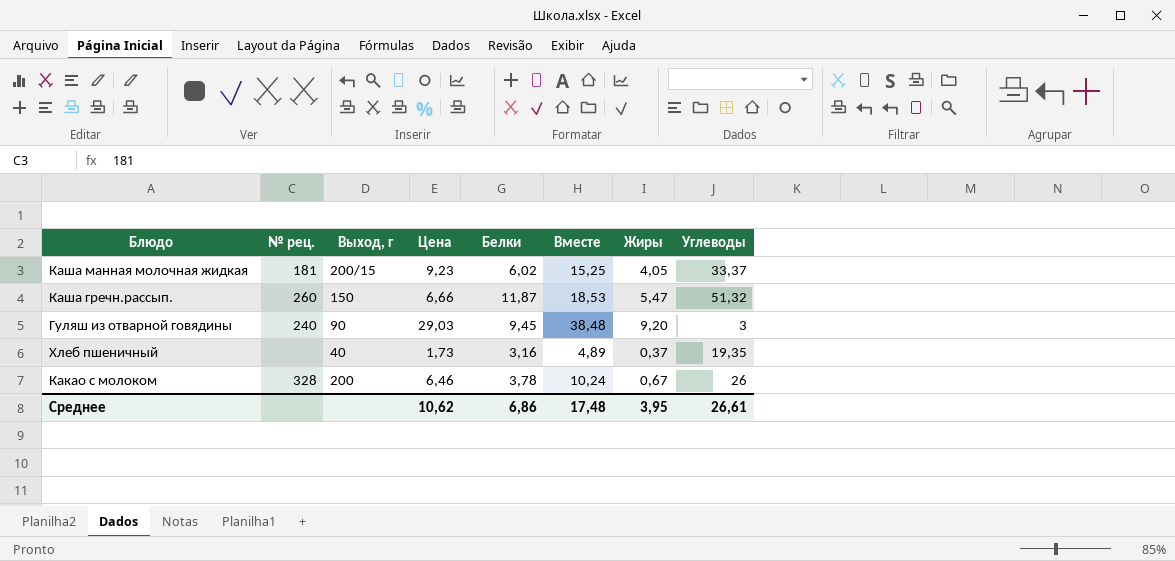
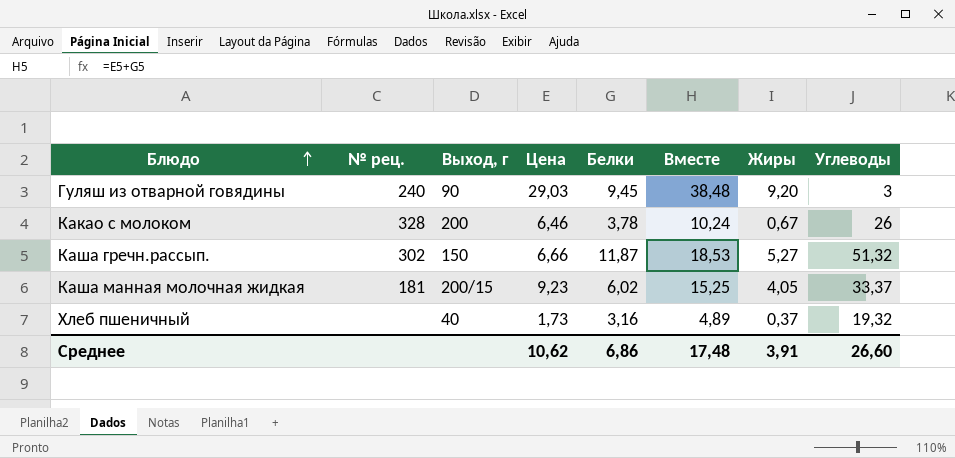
row order: none -> Блюдо ascending
Каша гречн.рассып. | № рец.: 260 -> 302
Каша гречн.рассып. | Жиры: 5,47 -> 5,27
Хлеб пшеничный | Углеводы: 19,35 -> 19,32
Среднее | Жиры: 3,95 -> 3,91
Среднее | Углеводы: 26,61 -> 26,60

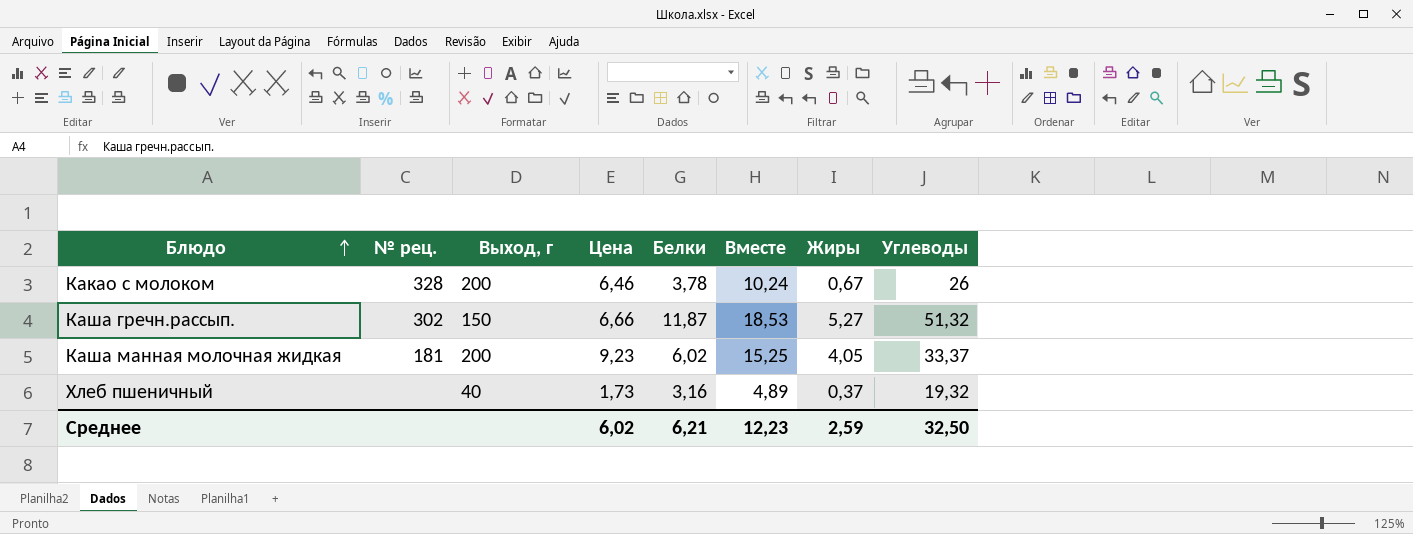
row Гуляш из отварной говядины: 240 | 90 | 29,03 | 9,45 | 38,48 | 9,20 | 3 -> none
Каша манная молочная жидкая | Выход, г: 200/15 -> 200
Среднее | Цена: 10,62 -> 6,02
Среднее | Белки: 6,86 -> 6,21
Среднее | Вместе: 17,48 -> 12,23
Среднее | Жиры: 3,91 -> 2,59
Среднее | Углеводы: 26,60 -> 32,50

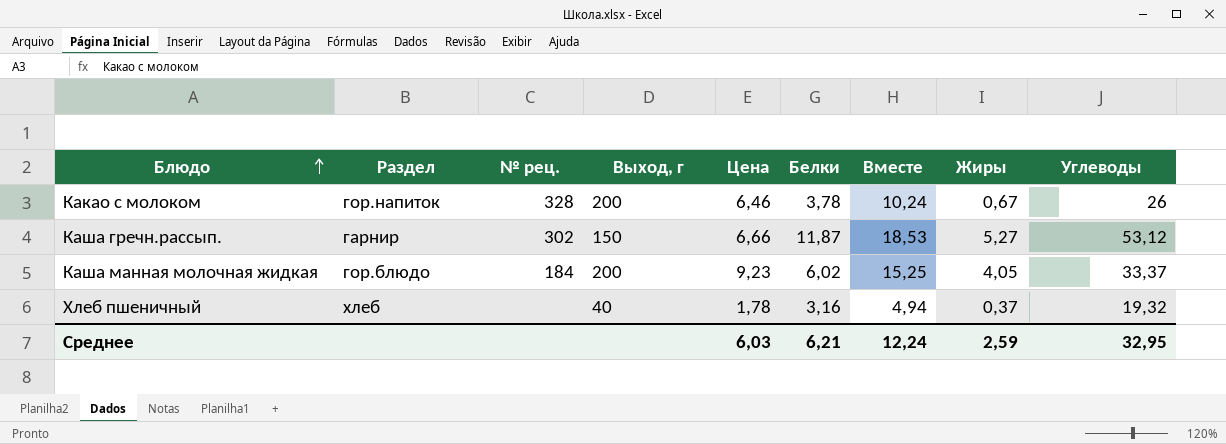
column Раздел | position: none -> 2
Каша гречн.рассып. | Углеводы: 51,32 -> 53,12
Каша манная молочная жидкая | № рец.: 181 -> 184
Хлеб пшеничный | Цена: 1,73 -> 1,78
Хлеб пшеничный | Вместе: 4,89 -> 4,94
Среднее | Цена: 6,02 -> 6,03
Среднее | Вместе: 12,23 -> 12,24
Среднее | Углеводы: 32,50 -> 32,95

